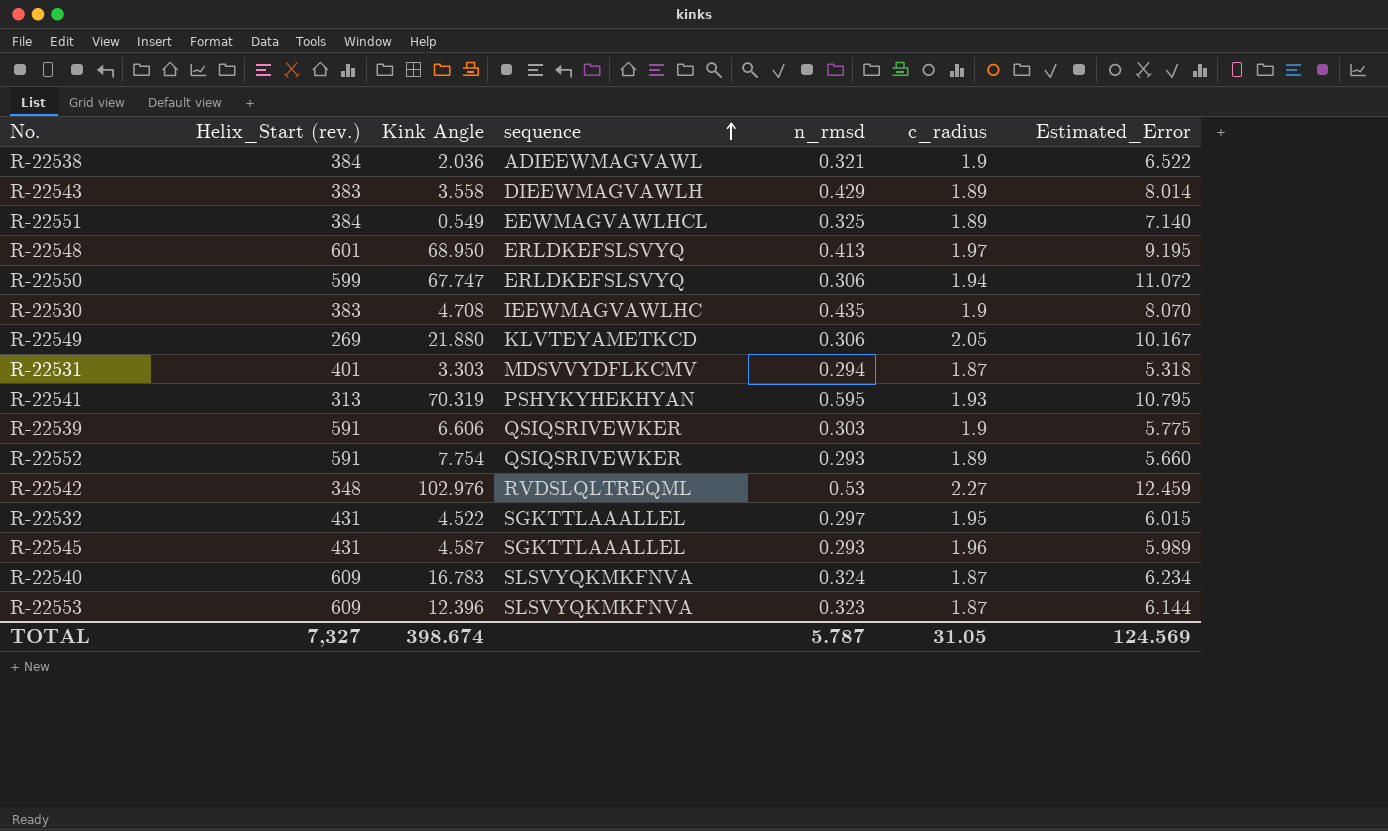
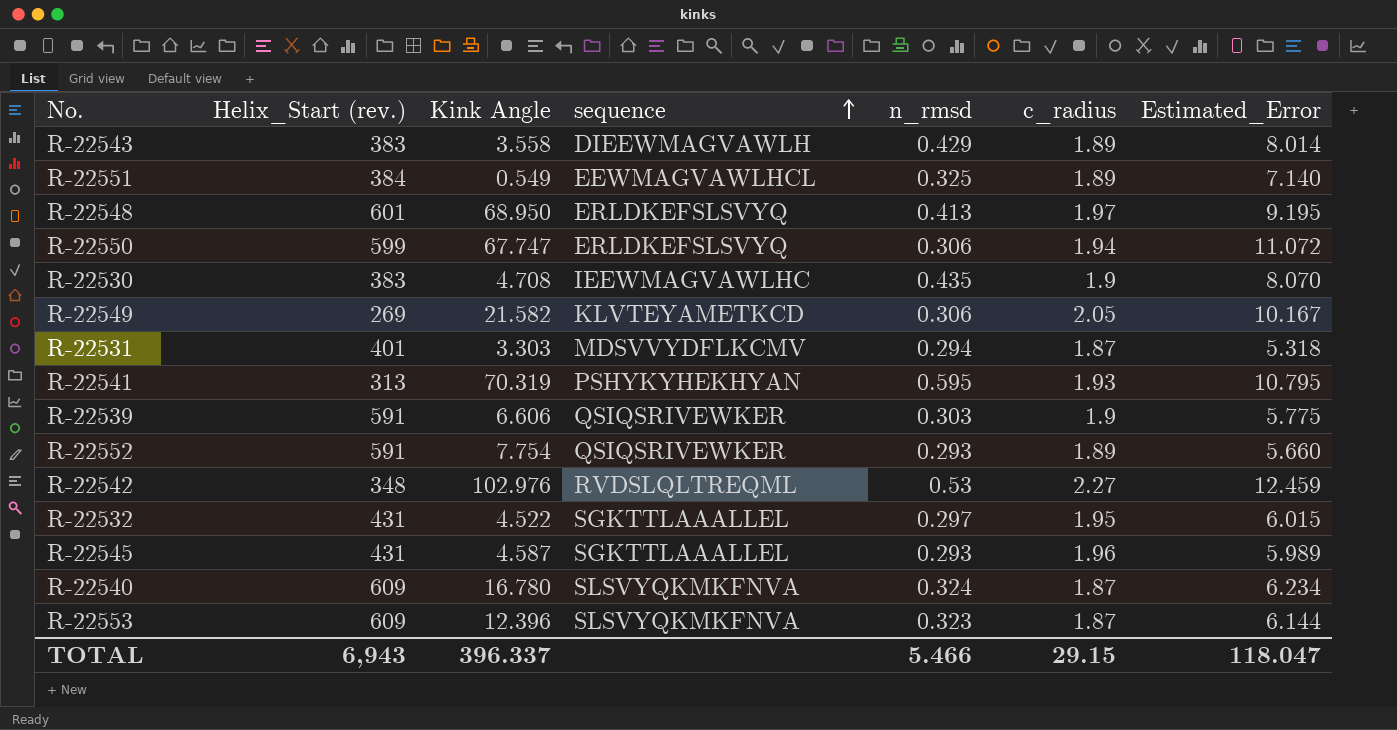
row R-22538: 384 | 2.036 | ADIEEWMAGVAWL | 0.321 | 1.9 | 6.522 -> none
R-22549 | Kink Angle: 21.880 -> 21.582
R-22540 | Kink Angle: 16.783 -> 16.780
TOTAL | Helix_Start (rev.): 7,327 -> 6,943
TOTAL | Kink Angle: 398.674 -> 396.337
TOTAL | n_rmsd: 5.787 -> 5.466
TOTAL | c_radius: 31.05 -> 29.15
TOTAL | Estimated_Error: 124.569 -> 118.047

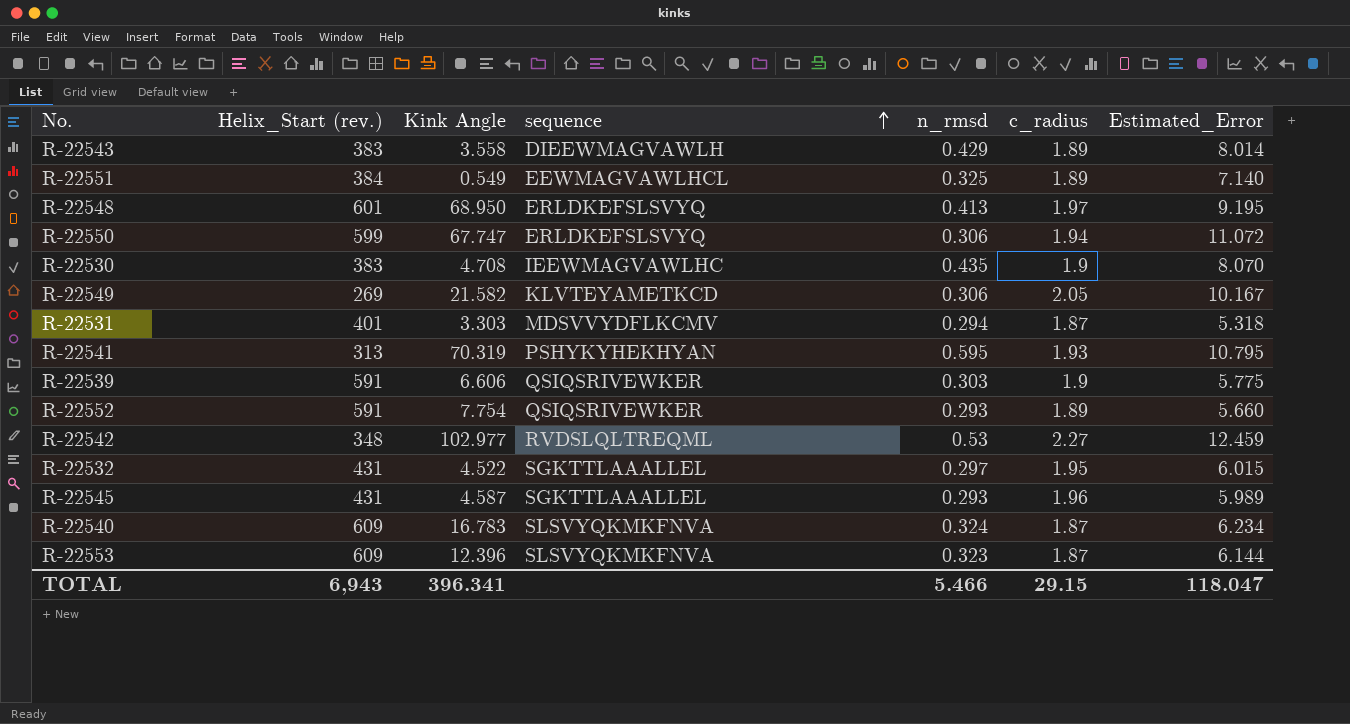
R-22542 | Kink Angle: 102.976 -> 102.977
R-22540 | Kink Angle: 16.780 -> 16.783
TOTAL | Kink Angle: 396.337 -> 396.341

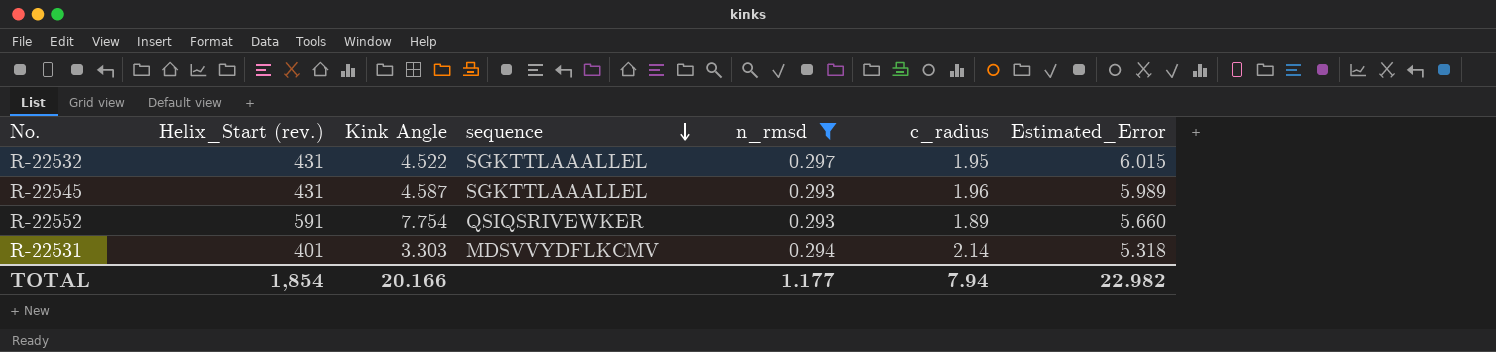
filter: none -> n_rmsd <= 0.297
row order: sequence ascending -> sequence descending
R-22531 | c_radius: 1.87 -> 2.14
TOTAL | Helix_Start (rev.): 6,943 -> 1,854
TOTAL | Kink Angle: 396.341 -> 20.166
TOTAL | n_rmsd: 5.466 -> 1.177
TOTAL | c_radius: 29.15 -> 7.94
TOTAL | Estimated_Error: 118.047 -> 22.982

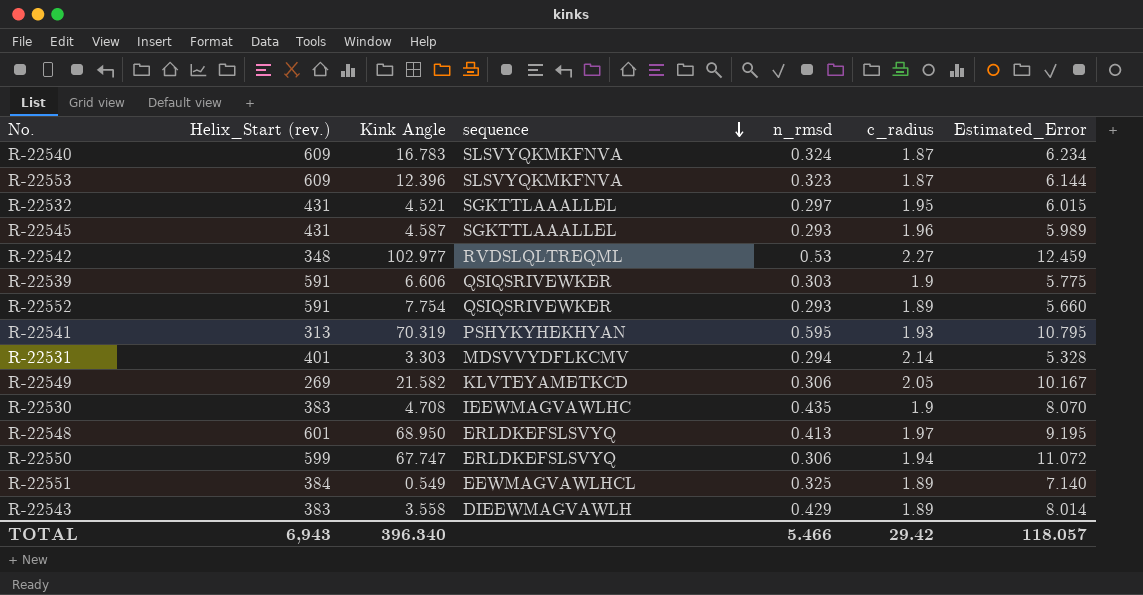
filter: n_rmsd <= 0.297 -> none
R-22532 | Kink Angle: 4.522 -> 4.521
R-22531 | Estimated_Error: 5.318 -> 5.328
TOTAL | Helix_Start (rev.): 1,854 -> 6,943
TOTAL | Kink Angle: 20.166 -> 396.340
TOTAL | n_rmsd: 1.177 -> 5.466
TOTAL | c_radius: 7.94 -> 29.42
TOTAL | Estimated_Error: 22.982 -> 118.057

